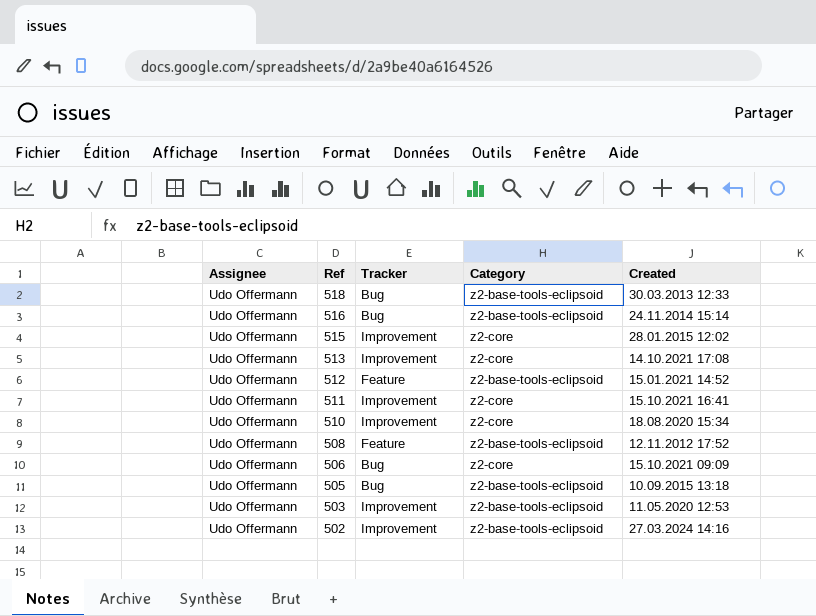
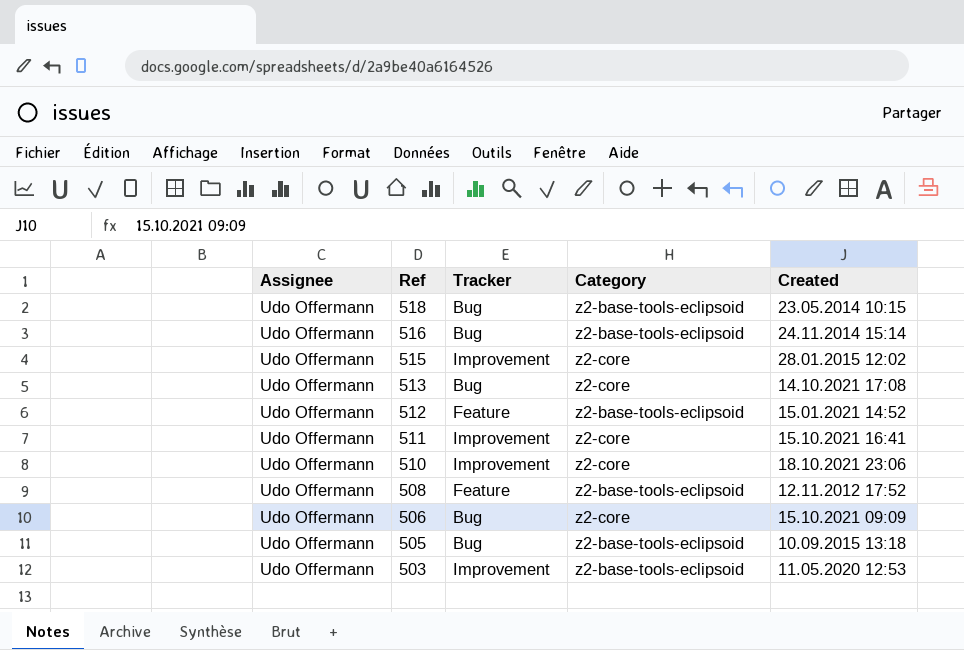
row 502: Udo Offermann | Improvement | z2-base-tools-eclipsoid | 27.03.2024 14:16 -> none
518 | Created: 30.03.2013 12:33 -> 23.05.2014 10:15
513 | Tracker: Improvement -> Bug
510 | Created: 18.08.2020 15:34 -> 18.10.2021 23:06

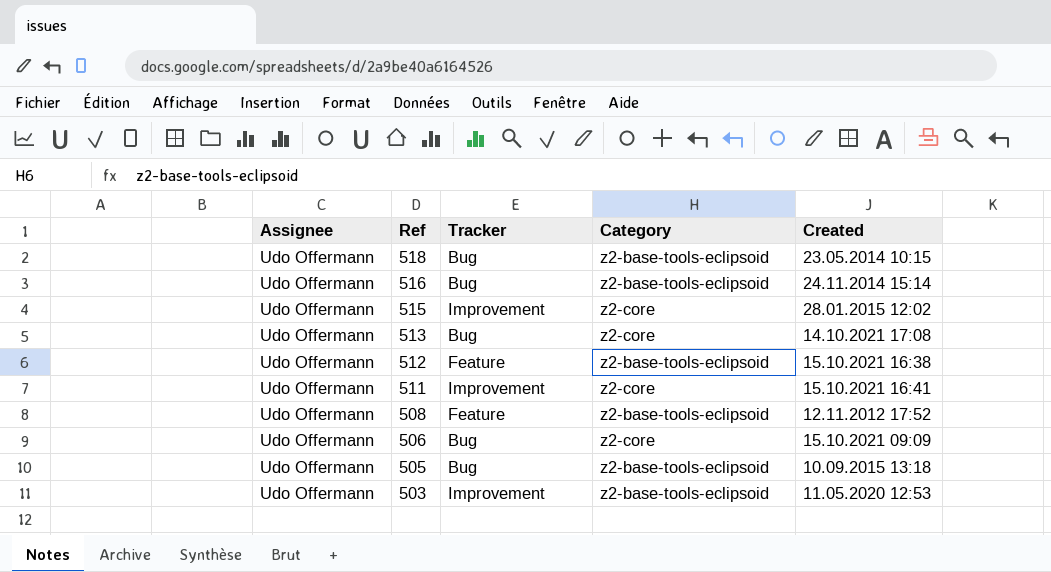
row 510: Udo Offermann | Improvement | z2-core | 18.10.2021 23:06 -> none
512 | Created: 15.01.2021 14:52 -> 15.10.2021 16:38

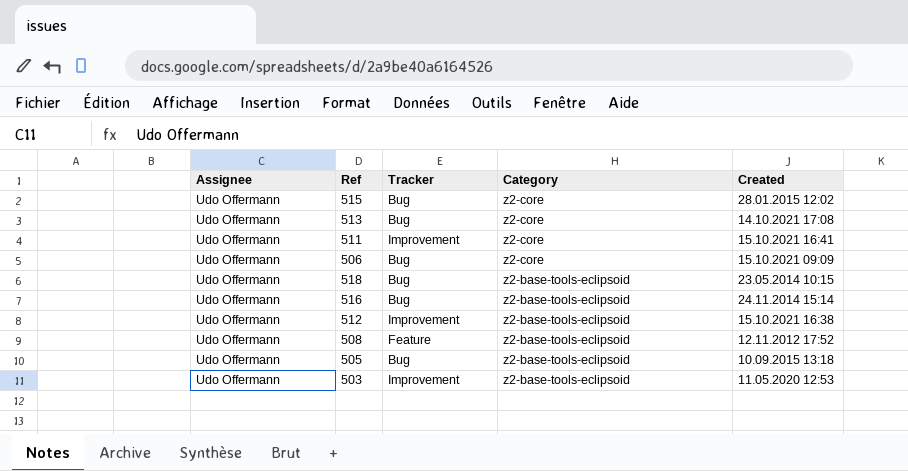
row order: Ref descending -> Category descending
515 | Tracker: Improvement -> Bug
512 | Tracker: Feature -> Improvement

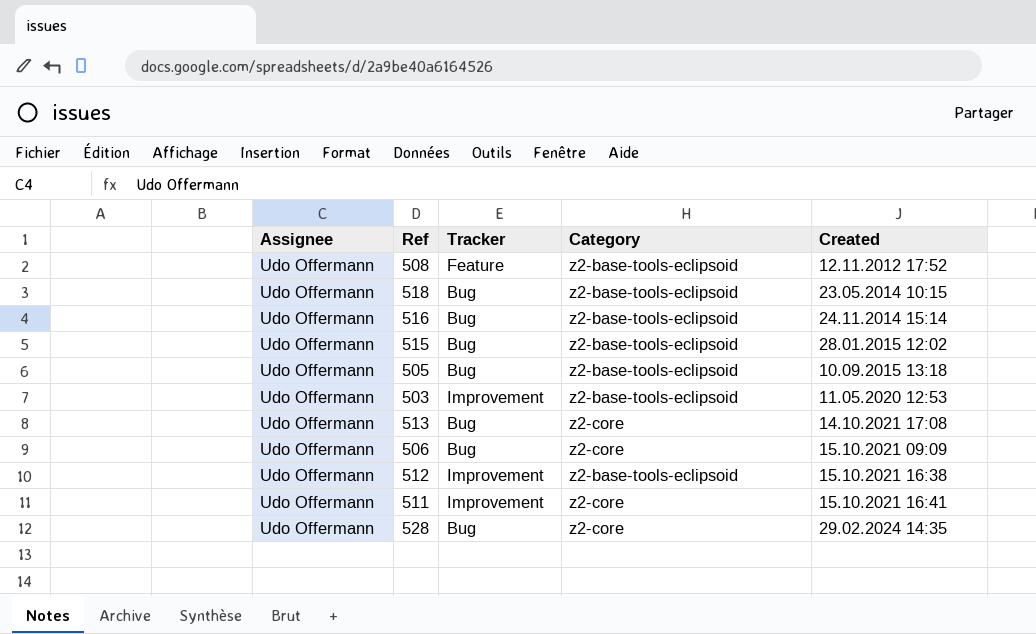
row order: Category descending -> Created ascending
515 | Category: z2-core -> z2-base-tools-eclipsoid
row 528: none -> Udo Offermann | Bug | z2-core | 29.02.2024 14:35

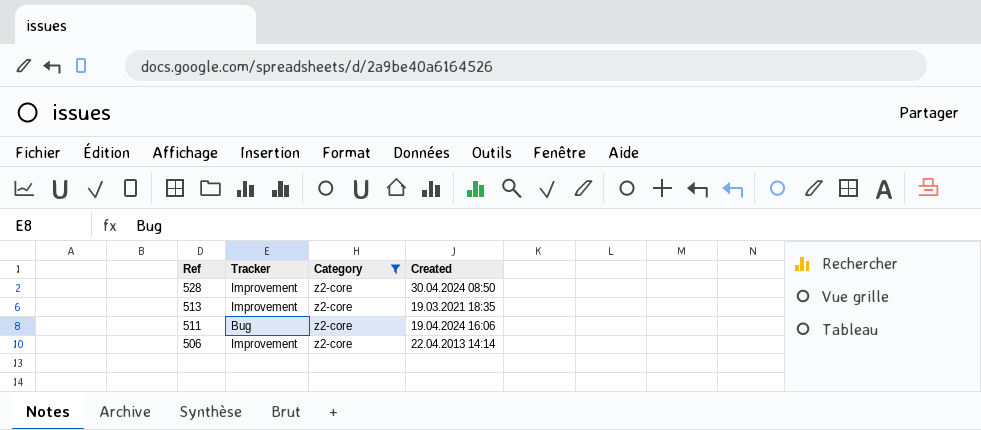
filter: none -> Category = z2-core
row order: Created ascending -> Ref descending
column Assignee | position: 1 -> none
528 | Tracker: Bug -> Improvement
528 | Created: 29.02.2024 14:35 -> 30.04.2024 08:50
513 | Tracker: Bug -> Improvement
513 | Created: 14.10.2021 17:08 -> 19.03.2021 18:35
511 | Tracker: Improvement -> Bug
511 | Created: 15.10.2021 16:41 -> 19.04.2024 16:06
506 | Tracker: Bug -> Improvement
506 | Created: 15.10.2021 09:09 -> 22.04.2013 14:14

